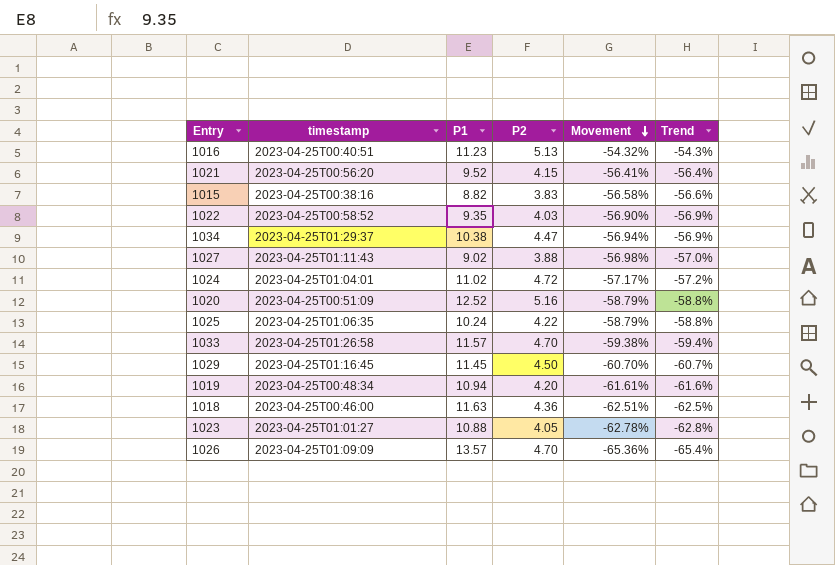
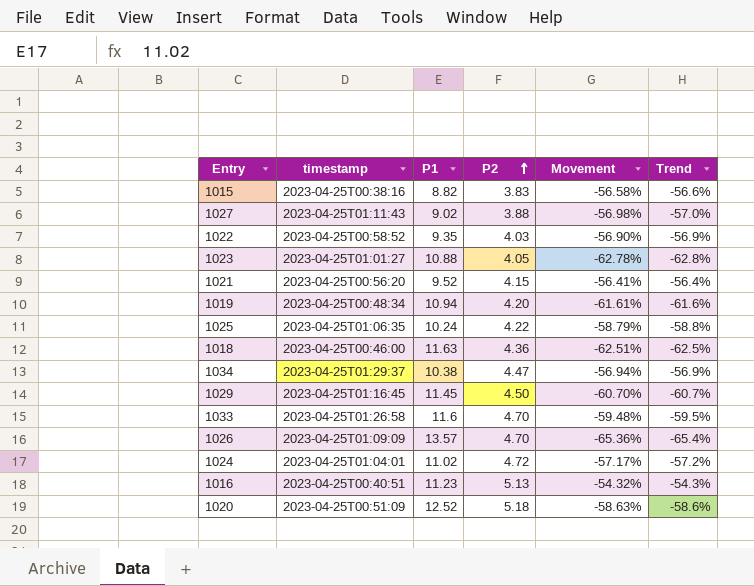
row order: Movement descending -> P2 ascending
1033 | P1: 11.57 -> 11.6
1033 | Movement: -59.38% -> -59.48%
1033 | Trend: -59.4% -> -59.5%
1020 | P2: 5.16 -> 5.18
1020 | Movement: -58.79% -> -58.63%
1020 | Trend: -58.8% -> -58.6%

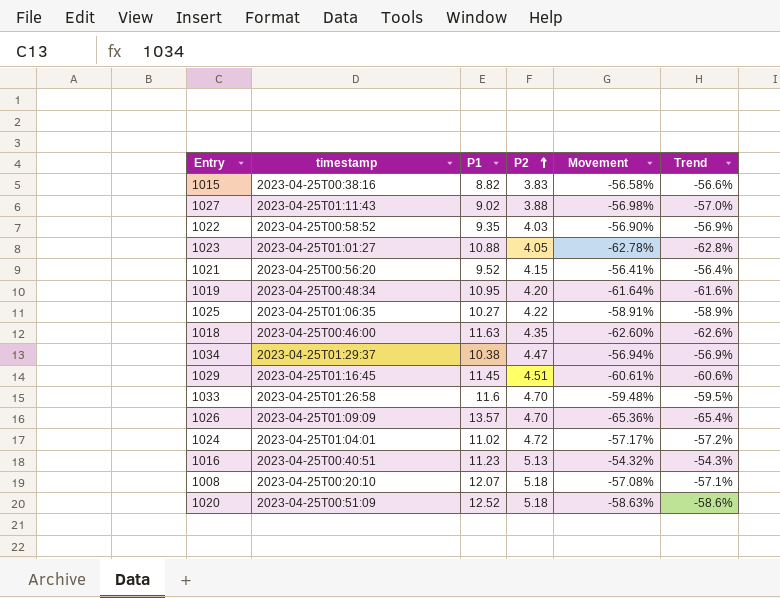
1019 | P1: 10.94 -> 10.95
1019 | Movement: -61.61% -> -61.64%
1025 | P1: 10.24 -> 10.27
1025 | Movement: -58.79% -> -58.91%
1025 | Trend: -58.8% -> -58.9%
1018 | P2: 4.36 -> 4.35
1018 | Movement: -62.51% -> -62.60%
1018 | Trend: -62.5% -> -62.6%
1029 | P2: 4.50 -> 4.51
1029 | Movement: -60.70% -> -60.61%
1029 | Trend: -60.7% -> -60.6%
row 1008: none -> 2023-04-25T00:20:10 | 12.07 | 5.18 | -57.08% | -57.1%

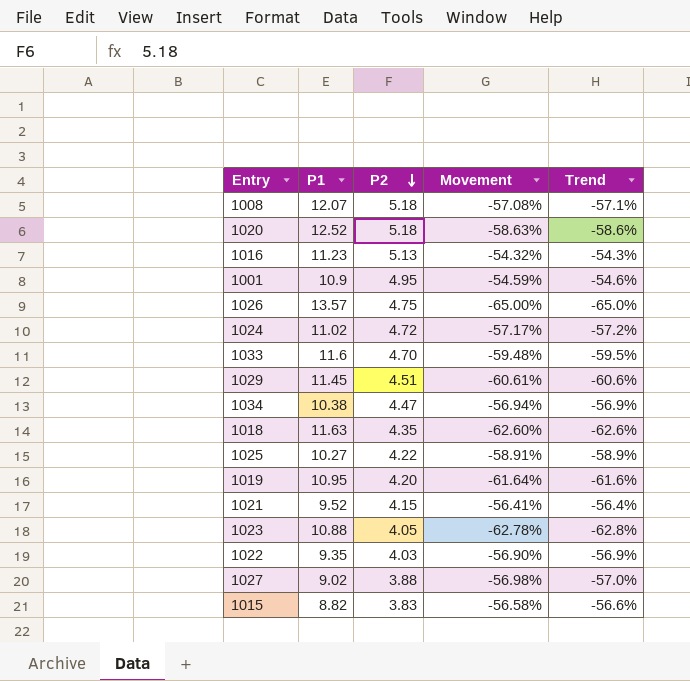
row order: P2 ascending -> P2 descending
column timestamp | position: 2 -> none
row 1001: none -> 10.9 | 4.95 | -54.59% | -54.6%
1026 | P2: 4.70 -> 4.75
1026 | Movement: -65.36% -> -65.00%
1026 | Trend: -65.4% -> -65.0%

